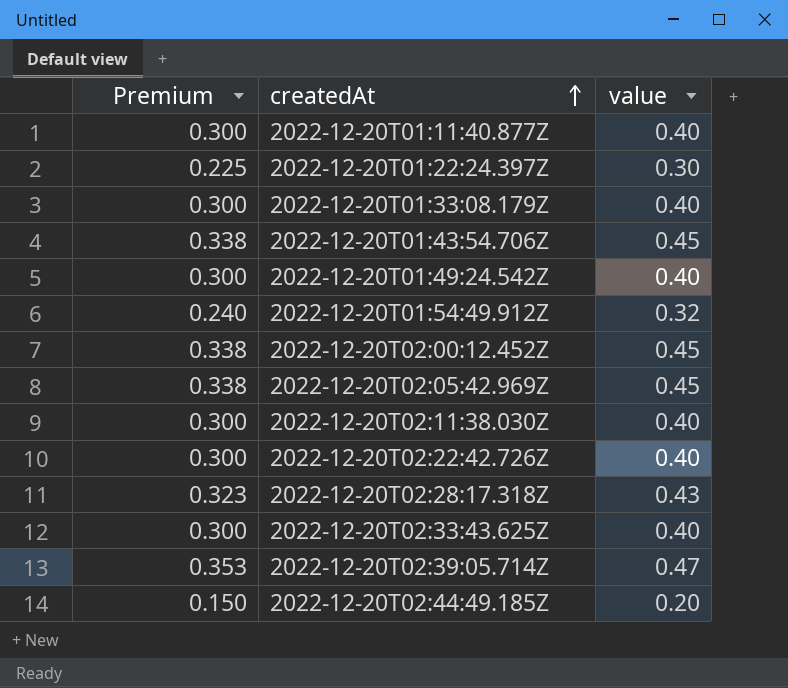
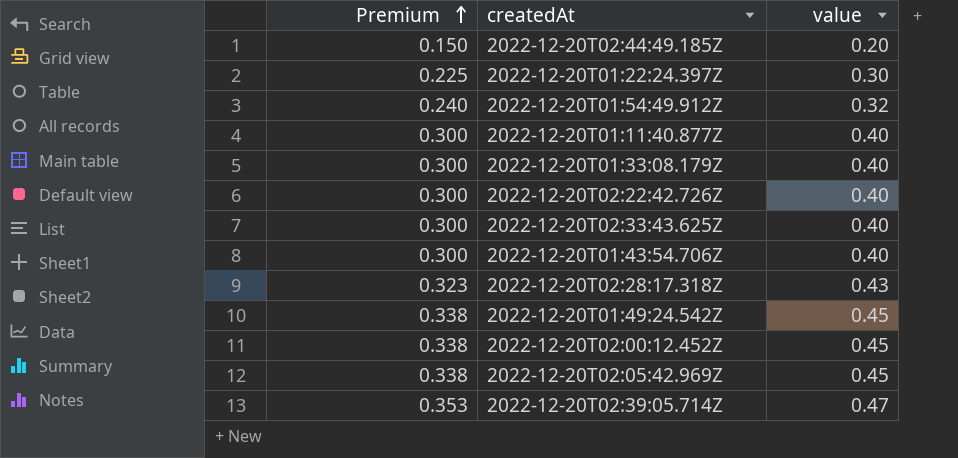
row order: createdAt ascending -> Premium ascending
row 2022-12-20T02:11:38.030Z: 0.300 | 0.40 -> none
2022-12-20T01:43:54.706Z | Premium: 0.338 -> 0.300
2022-12-20T01:43:54.706Z | value: 0.45 -> 0.40
2022-12-20T01:49:24.542Z | Premium: 0.300 -> 0.338
2022-12-20T01:49:24.542Z | value: 0.40 -> 0.45

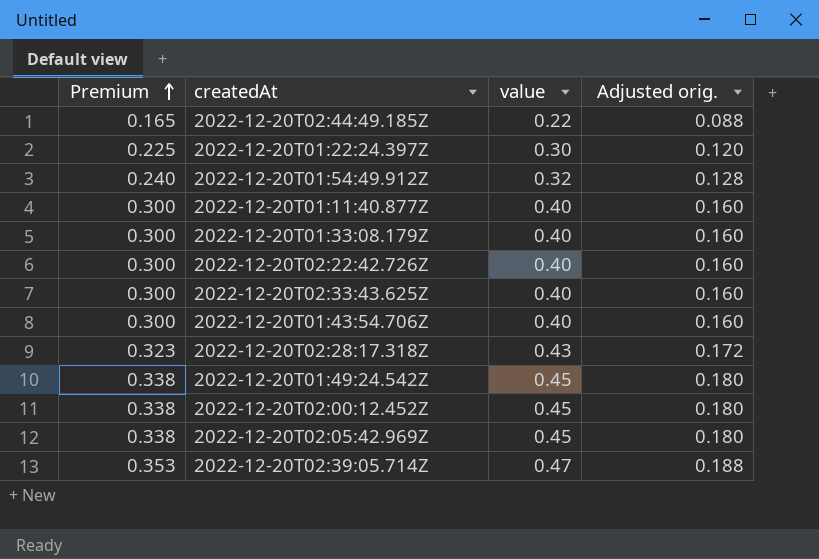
column Adjusted orig. | formula: none -> [value] * 0.4
2022-12-20T02:44:49.185Z | Premium: 0.150 -> 0.165
2022-12-20T02:44:49.185Z | value: 0.20 -> 0.22

